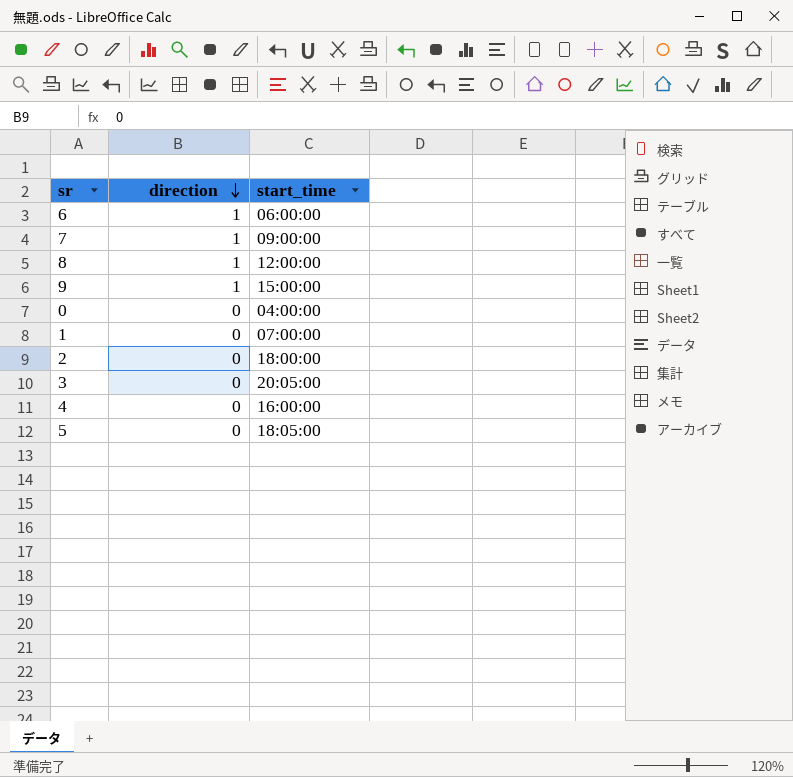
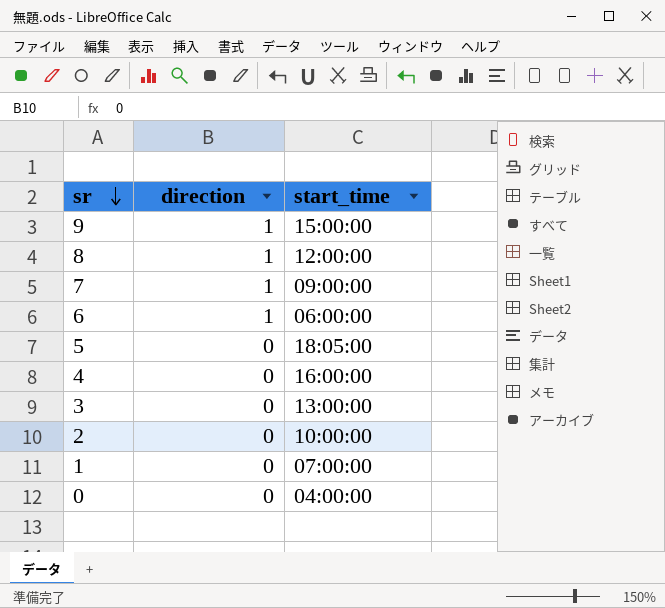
row order: direction descending -> sr descending
3 | start_time: 20:05:00 -> 13:00:00
2 | start_time: 18:00:00 -> 10:00:00

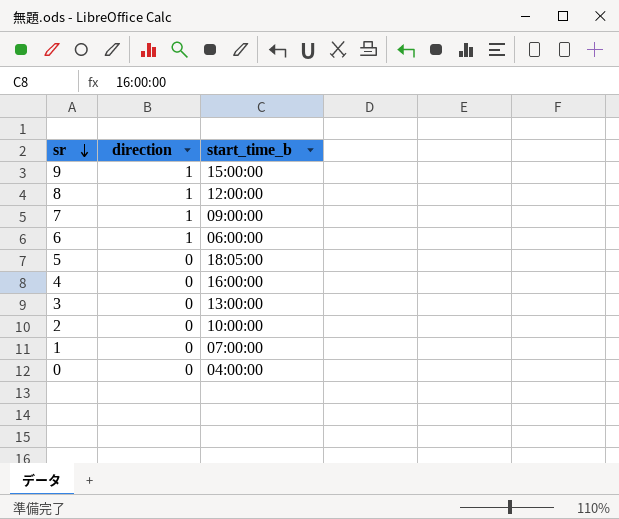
column name: start_time -> start_time_b

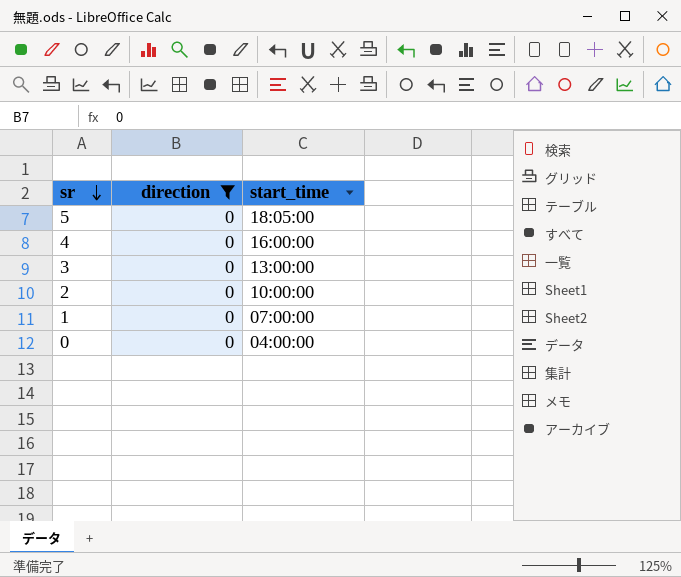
filter: none -> direction = 0
column name: start_time_b -> start_time

